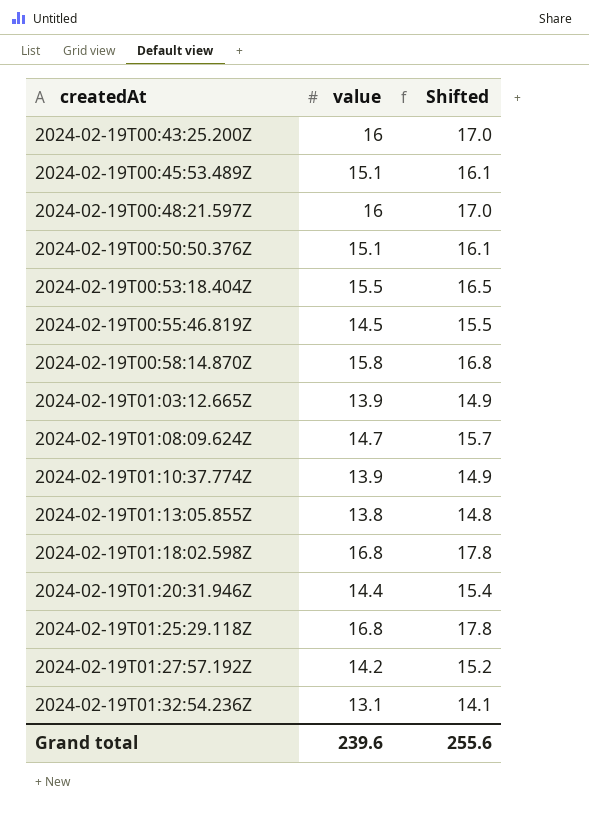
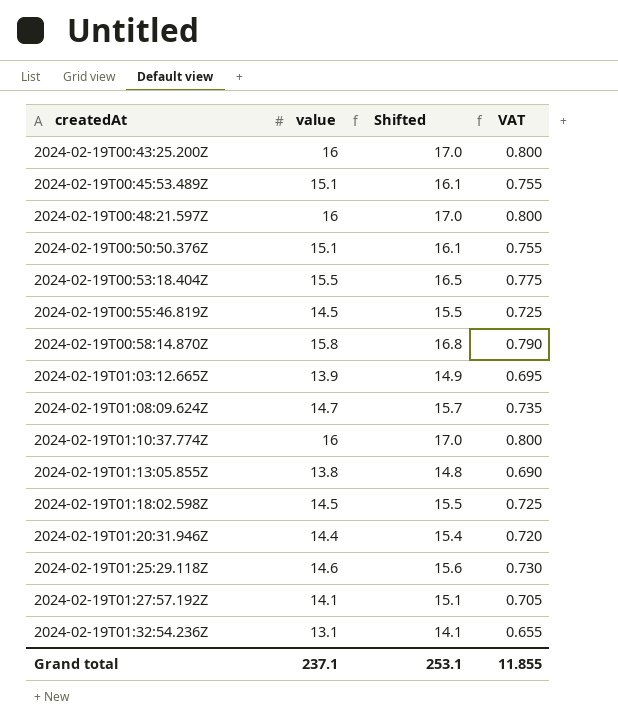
column VAT | formula: none -> [value] * 0.05
2024-02-19T01:10:37.774Z | value: 13.9 -> 16
2024-02-19T01:10:37.774Z | Shifted: 14.9 -> 17.0
2024-02-19T01:18:02.598Z | value: 16.8 -> 14.5
2024-02-19T01:18:02.598Z | Shifted: 17.8 -> 15.5
2024-02-19T01:25:29.118Z | value: 16.8 -> 14.6
2024-02-19T01:25:29.118Z | Shifted: 17.8 -> 15.6
2024-02-19T01:27:57.192Z | value: 14.2 -> 14.1
2024-02-19T01:27:57.192Z | Shifted: 15.2 -> 15.1
Grand total | value: 239.6 -> 237.1
Grand total | Shifted: 255.6 -> 253.1

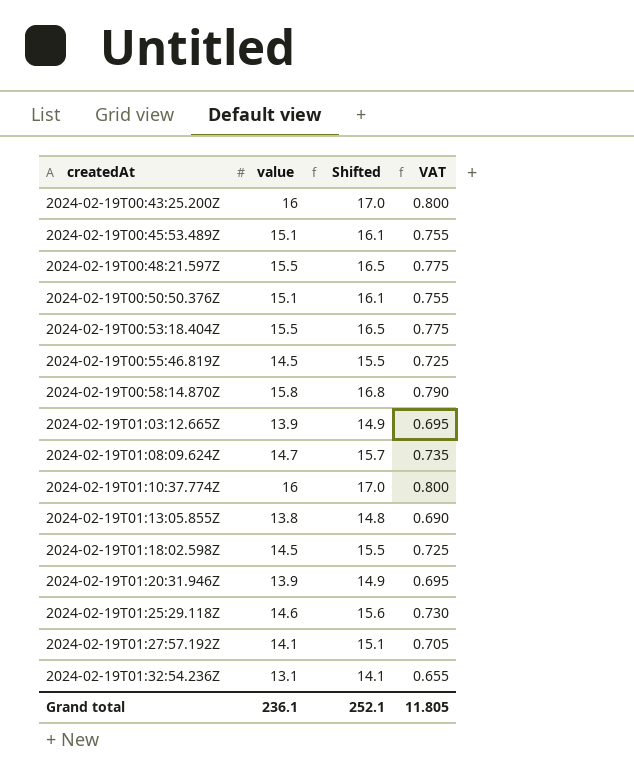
2024-02-19T00:48:21.597Z | value: 16 -> 15.5
2024-02-19T00:48:21.597Z | Shifted: 17.0 -> 16.5
2024-02-19T00:48:21.597Z | VAT: 0.800 -> 0.775
2024-02-19T01:20:31.946Z | value: 14.4 -> 13.9
2024-02-19T01:20:31.946Z | Shifted: 15.4 -> 14.9
2024-02-19T01:20:31.946Z | VAT: 0.720 -> 0.695
Grand total | value: 237.1 -> 236.1
Grand total | Shifted: 253.1 -> 252.1
Grand total | VAT: 11.855 -> 11.805

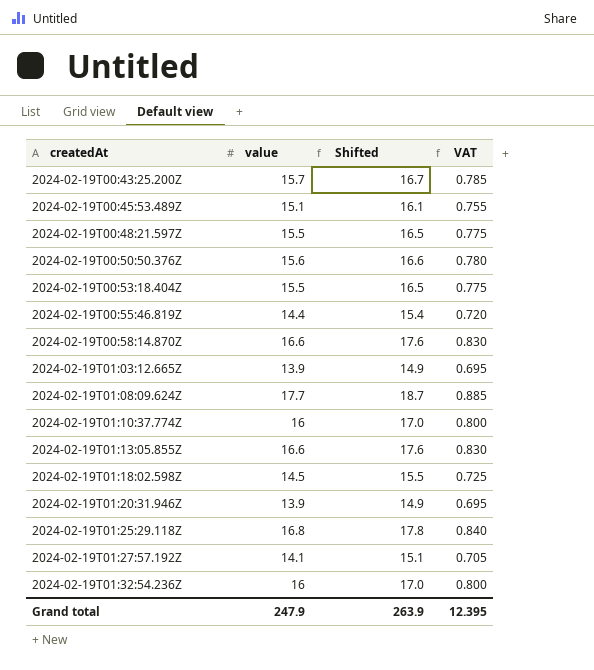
2024-02-19T00:43:25.200Z | value: 16 -> 15.7
2024-02-19T00:43:25.200Z | Shifted: 17.0 -> 16.7
2024-02-19T00:43:25.200Z | VAT: 0.800 -> 0.785
2024-02-19T00:50:50.376Z | value: 15.1 -> 15.6
2024-02-19T00:50:50.376Z | Shifted: 16.1 -> 16.6
2024-02-19T00:50:50.376Z | VAT: 0.755 -> 0.780
2024-02-19T00:55:46.819Z | value: 14.5 -> 14.4
2024-02-19T00:55:46.819Z | Shifted: 15.5 -> 15.4
2024-02-19T00:55:46.819Z | VAT: 0.725 -> 0.720
2024-02-19T00:58:14.870Z | value: 15.8 -> 16.6
2024-02-19T00:58:14.870Z | Shifted: 16.8 -> 17.6
2024-02-19T00:58:14.870Z | VAT: 0.790 -> 0.830
2024-02-19T01:08:09.624Z | value: 14.7 -> 17.7
2024-02-19T01:08:09.624Z | Shifted: 15.7 -> 18.7
2024-02-19T01:08:09.624Z | VAT: 0.735 -> 0.885
2024-02-19T01:13:05.855Z | value: 13.8 -> 16.6
2024-02-19T01:13:05.855Z | Shifted: 14.8 -> 17.6
2024-02-19T01:13:05.855Z | VAT: 0.690 -> 0.830
2024-02-19T01:25:29.118Z | value: 14.6 -> 16.8
2024-02-19T01:25:29.118Z | Shifted: 15.6 -> 17.8
2024-02-19T01:25:29.118Z | VAT: 0.730 -> 0.840
2024-02-19T01:32:54.236Z | value: 13.1 -> 16
2024-02-19T01:32:54.236Z | Shifted: 14.1 -> 17.0
2024-02-19T01:32:54.236Z | VAT: 0.655 -> 0.800
Grand total | value: 236.1 -> 247.9
Grand total | Shifted: 252.1 -> 263.9
Grand total | VAT: 11.805 -> 12.395

